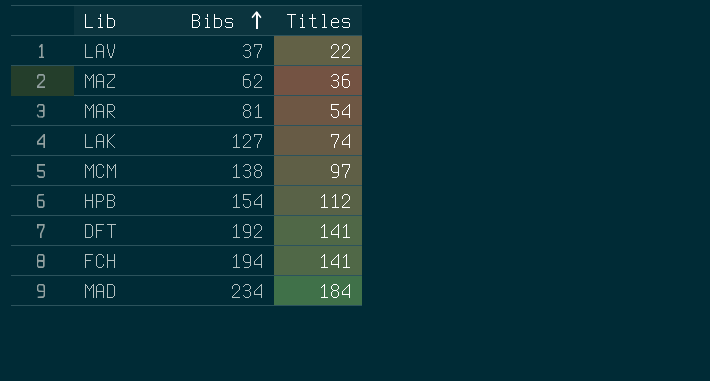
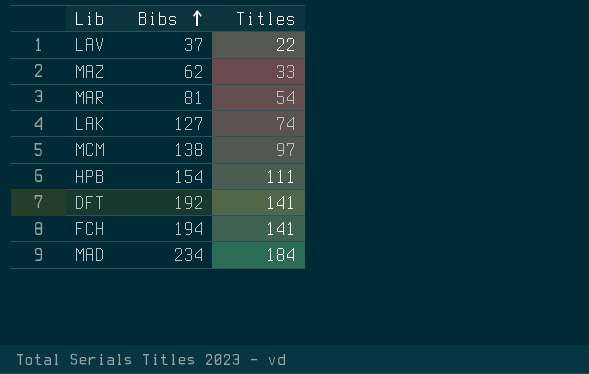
MAZ | Titles: 36 -> 33
HPB | Titles: 112 -> 111

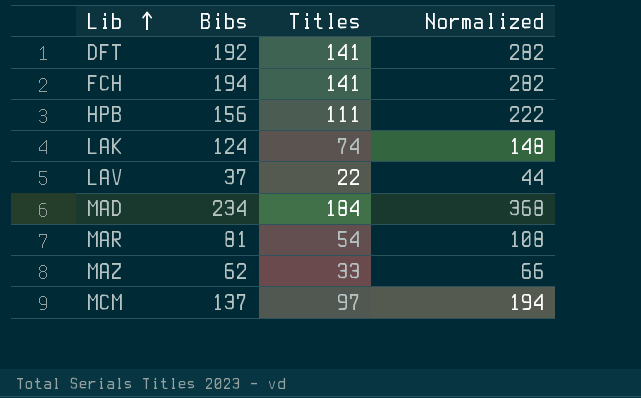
row order: Bibs ascending -> Lib ascending
column Normalized | formula: none -> [Titles] * 2
HPB | Bibs: 154 -> 156
LAK | Bibs: 127 -> 124
MCM | Bibs: 138 -> 137

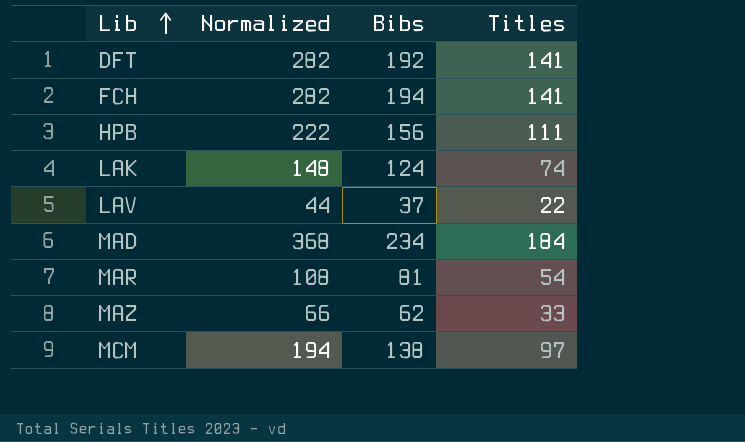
column Normalized | position: 4 -> 2
MCM | Bibs: 137 -> 138

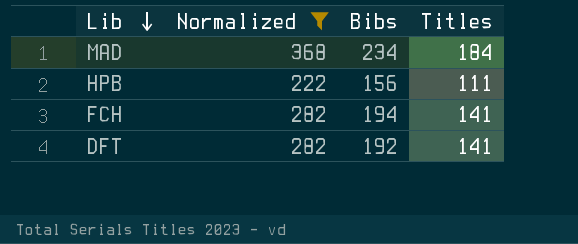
filter: none -> Normalized >= 222
row order: Lib ascending -> Lib descending

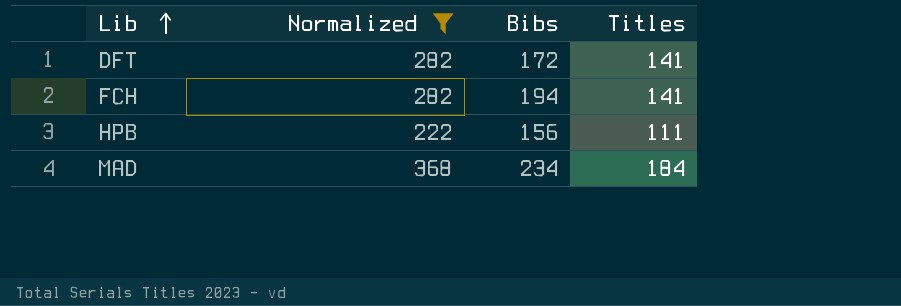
row order: Lib descending -> Lib ascending
DFT | Bibs: 192 -> 172

